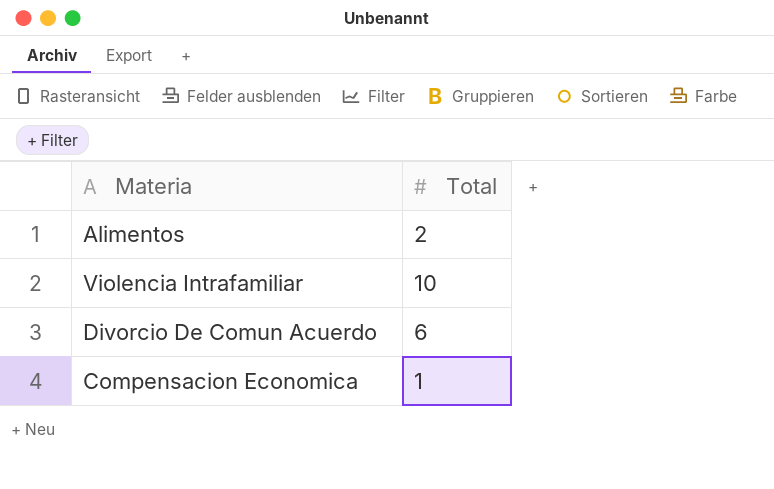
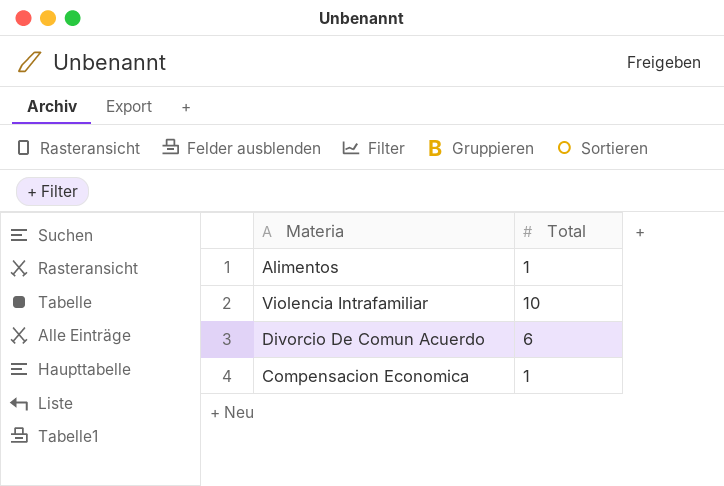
Alimentos | Total: 2 -> 1

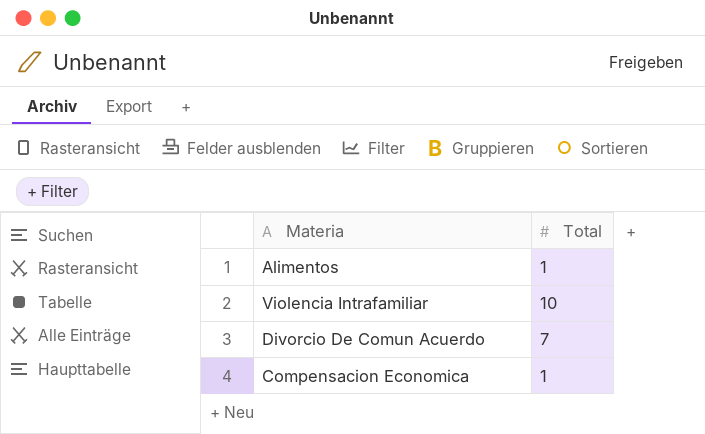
Divorcio De Comun Acuerdo | Total: 6 -> 7

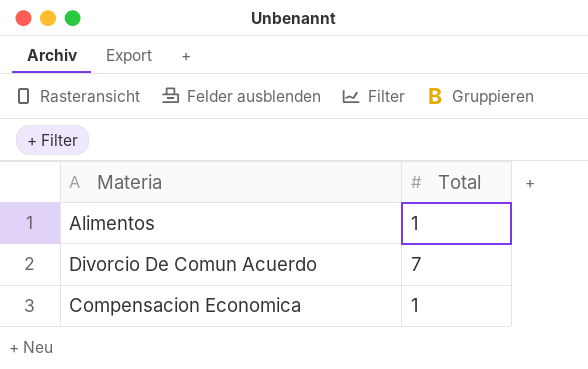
row Violencia Intrafamiliar: 10 -> none

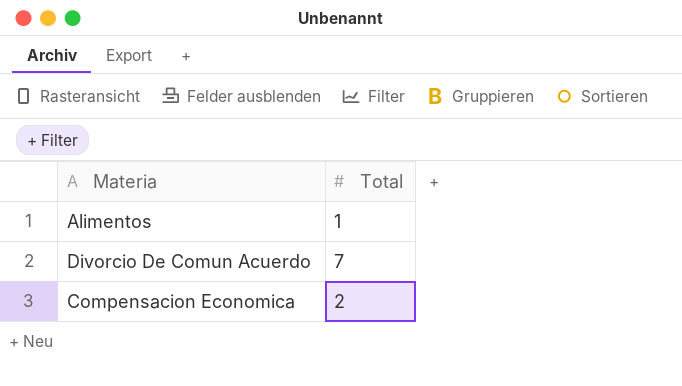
Compensacion Economica | Total: 1 -> 2

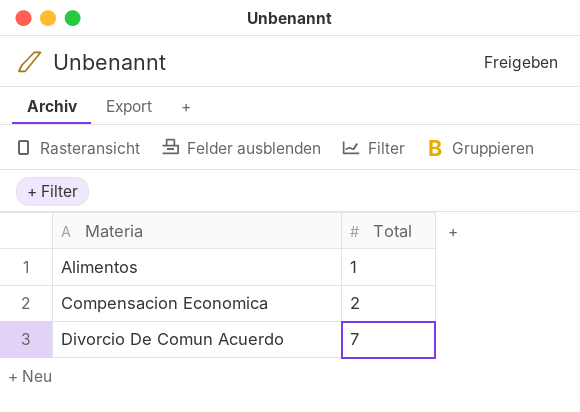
row order: none -> Materia ascending

